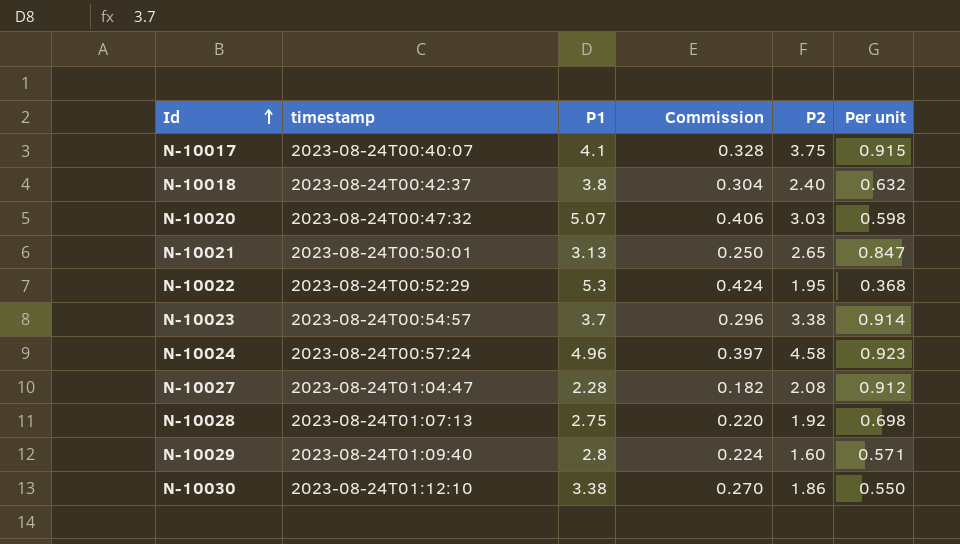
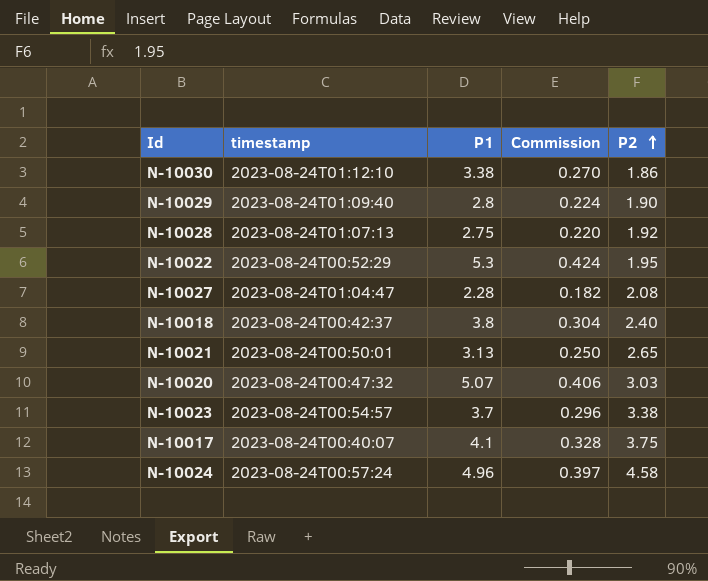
row order: Id ascending -> P2 ascending
column Per unit | formula: [P2] / [P1] -> none
N-10029 | P2: 1.60 -> 1.90

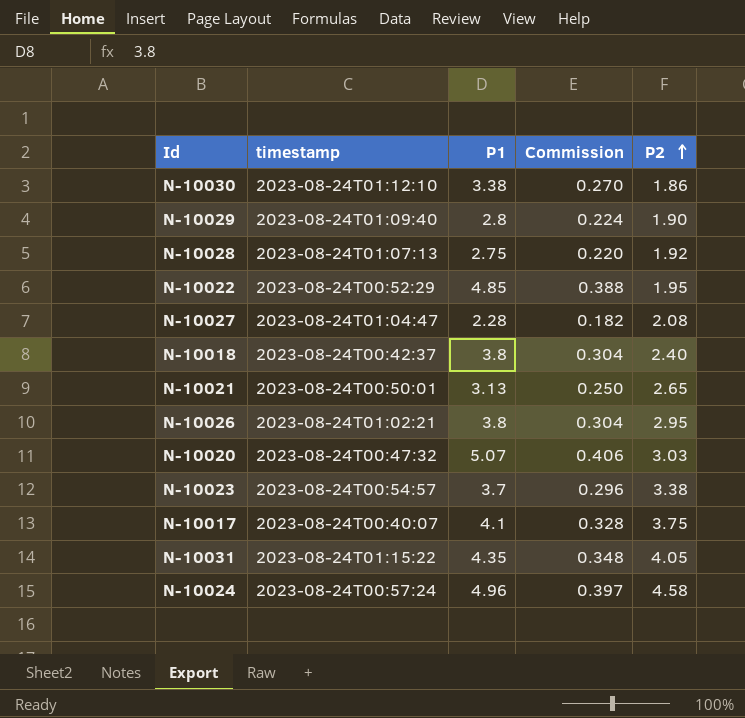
N-10022 | P1: 5.3 -> 4.85
N-10022 | Commission: 0.424 -> 0.388
row N-10026: none -> 2023-08-24T01:02:21 | 3.8 | 0.304 | 2.95
row N-10031: none -> 2023-08-24T01:15:22 | 4.35 | 0.348 | 4.05

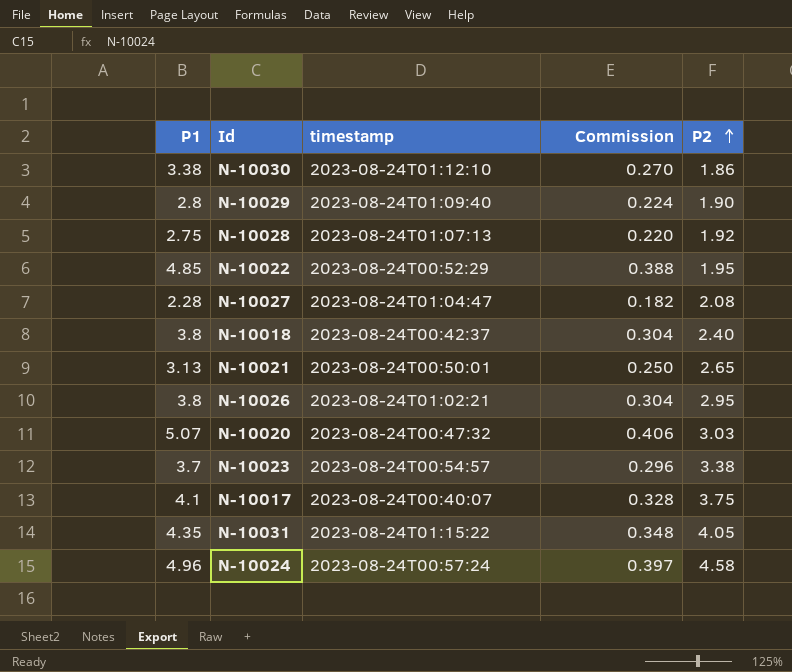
column P1 | position: 3 -> 1

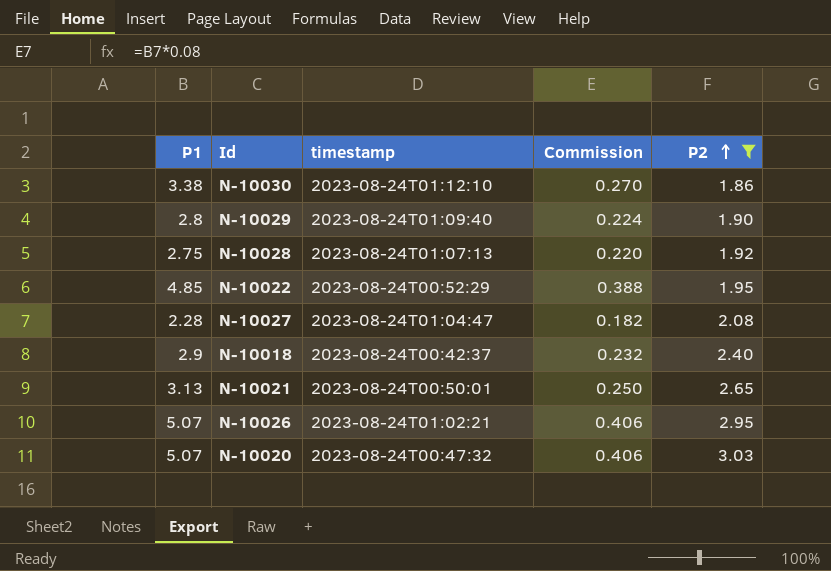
filter: none -> P2 <= 3.03
N-10018 | P1: 3.8 -> 2.9
N-10018 | Commission: 0.304 -> 0.232
N-10026 | P1: 3.8 -> 5.07
N-10026 | Commission: 0.304 -> 0.406

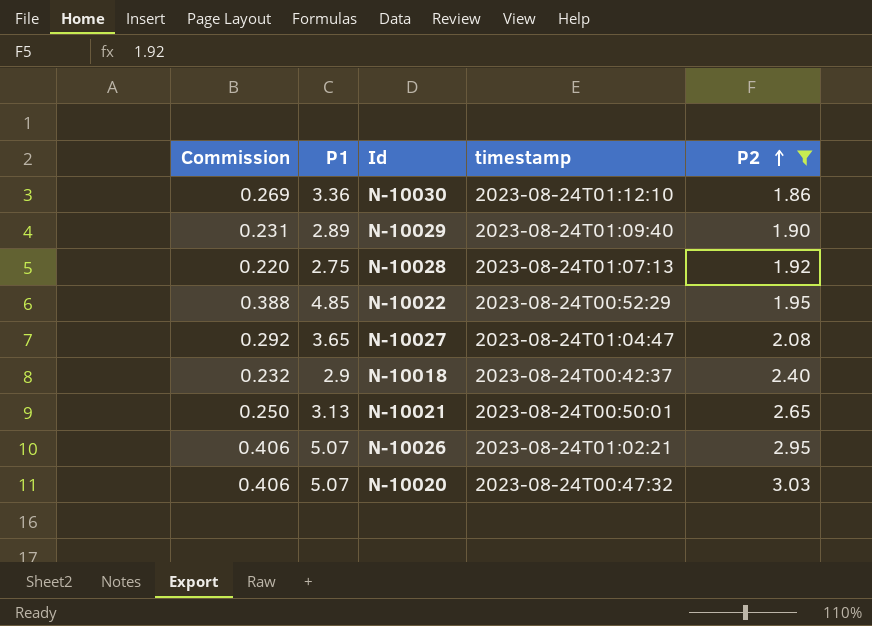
column Commission | position: 4 -> 1
N-10030 | Commission: 0.270 -> 0.269
N-10030 | P1: 3.38 -> 3.36
N-10029 | Commission: 0.224 -> 0.231
N-10029 | P1: 2.8 -> 2.89
N-10027 | Commission: 0.182 -> 0.292
N-10027 | P1: 2.28 -> 3.65

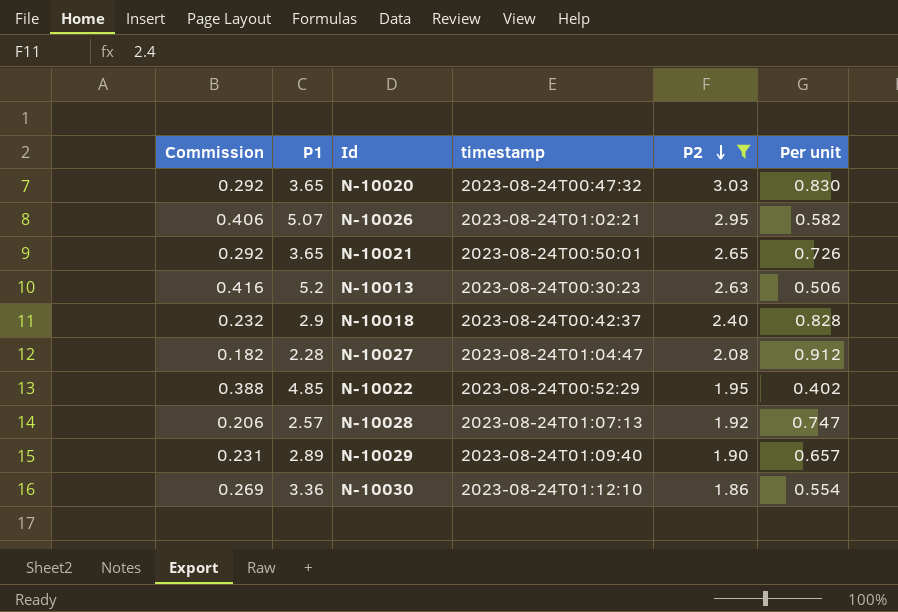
row order: P2 ascending -> P2 descending
column Per unit | formula: none -> [P2] / [P1]
N-10020 | Commission: 0.406 -> 0.292
N-10020 | P1: 5.07 -> 3.65
N-10021 | Commission: 0.250 -> 0.292
N-10021 | P1: 3.13 -> 3.65
row N-10013: none -> 0.416 | 5.2 | 2023-08-24T00:30:23 | 2.63 | 0.506
N-10027 | Commission: 0.292 -> 0.182
N-10027 | P1: 3.65 -> 2.28
N-10028 | Commission: 0.220 -> 0.206
N-10028 | P1: 2.75 -> 2.57

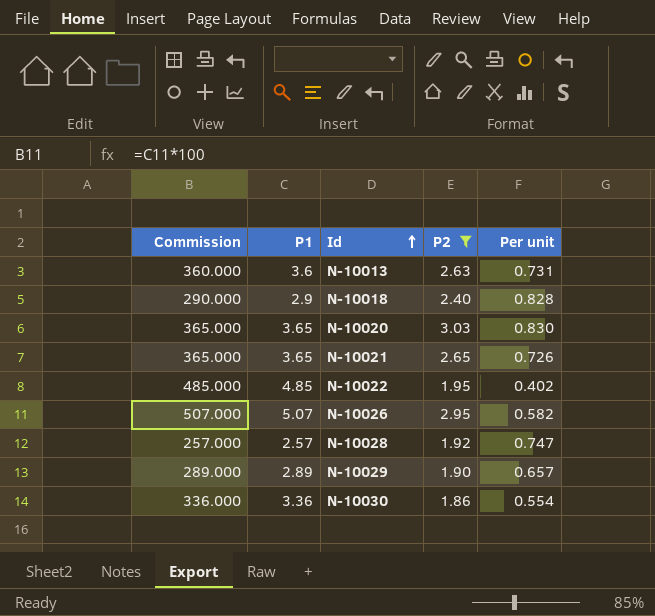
row order: P2 descending -> Id ascending
column timestamp | position: 4 -> none
column Commission | formula: [P1] * 0.08 -> [P1] * 100
row N-10027: 0.182 | 2.28 | 2023-08-24T01:04:47 | 2.08 | 0.912 -> none
N-10013 | P1: 5.2 -> 3.6
N-10013 | Per unit: 0.506 -> 0.731

